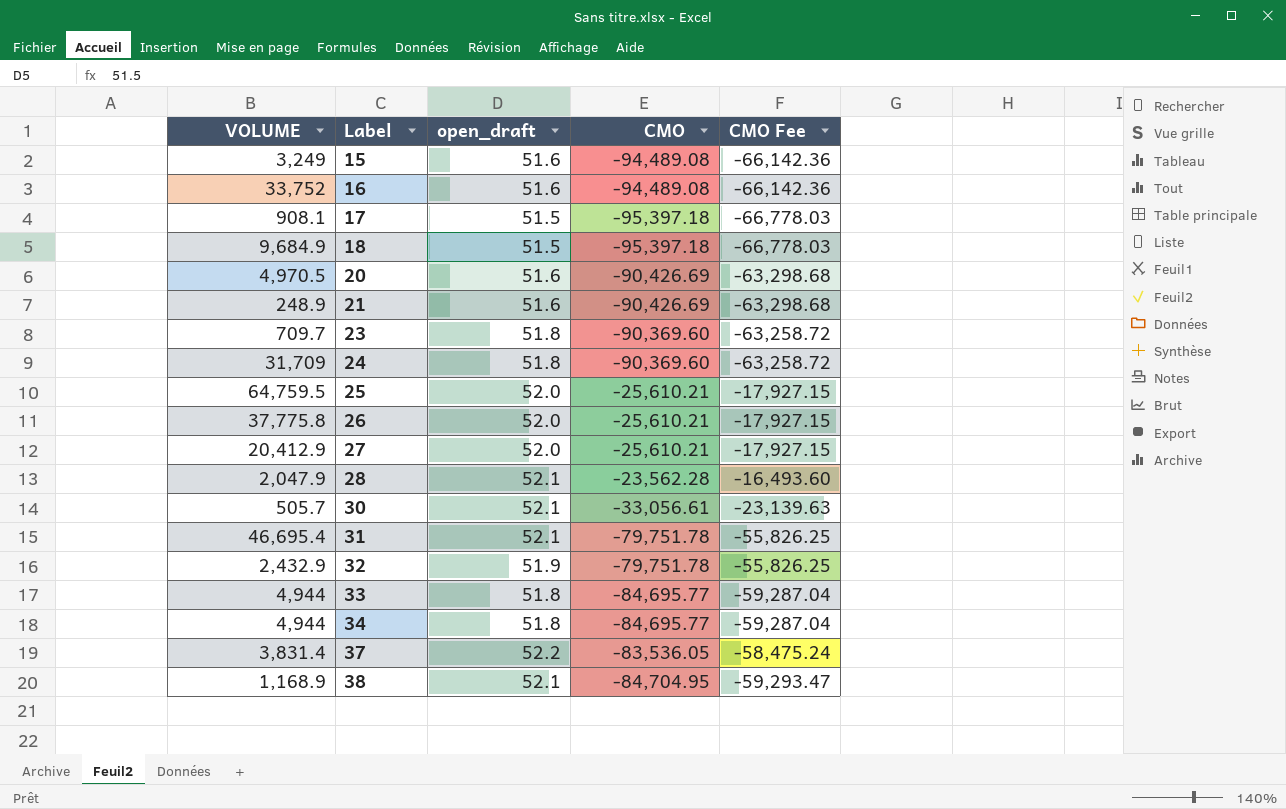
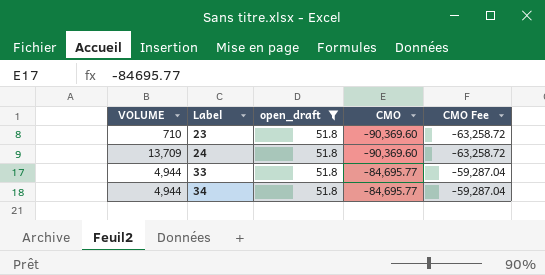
filter: none -> open_draft = 51.8
23 | VOLUME: 709.7 -> 710
24 | VOLUME: 31,709 -> 13,709

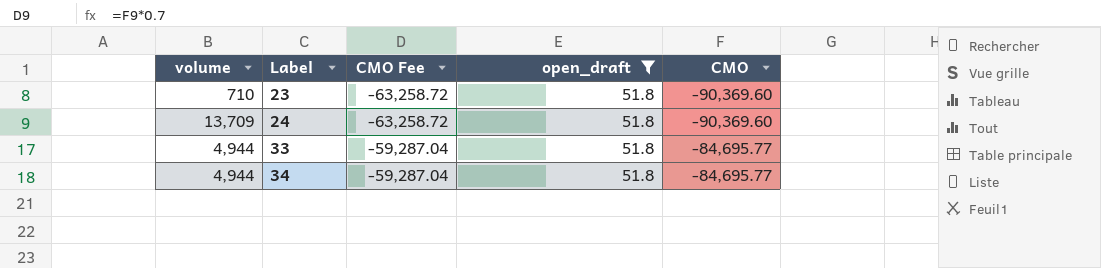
column name: VOLUME -> volume
column CMO Fee | position: 5 -> 3

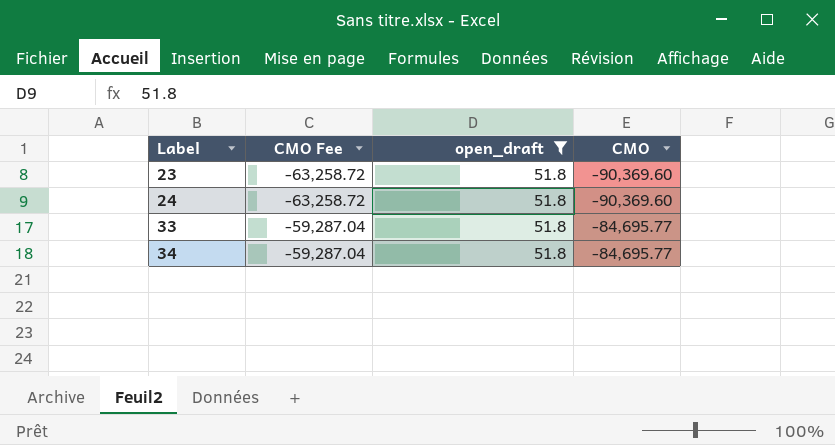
column volume | position: 1 -> none

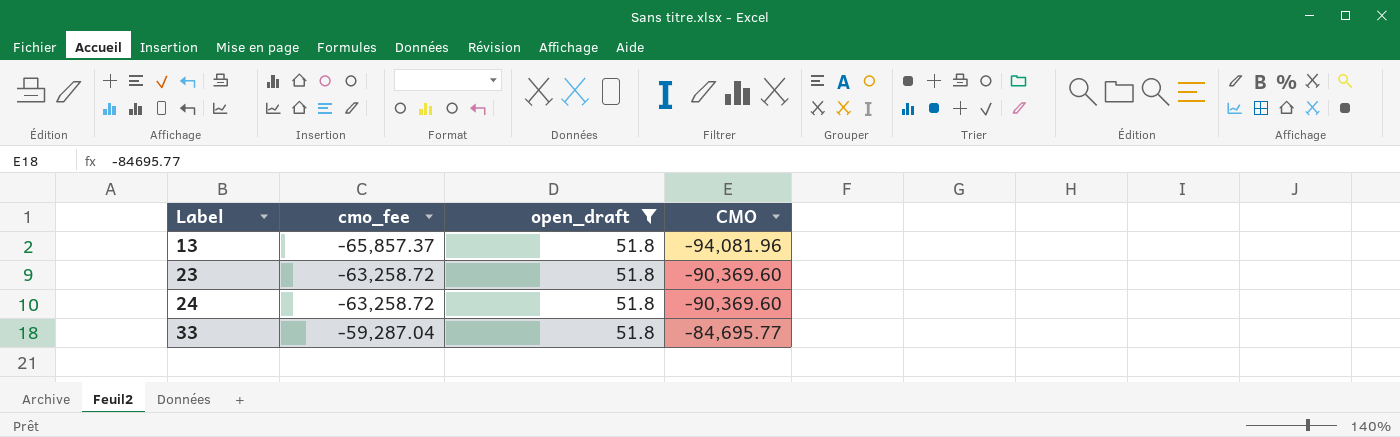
column name: CMO Fee -> cmo_fee
row 34: -59,287.04 | 51.8 | -84,695.77 -> none
row 13: none -> -65,857.37 | 51.8 | -94,081.96

